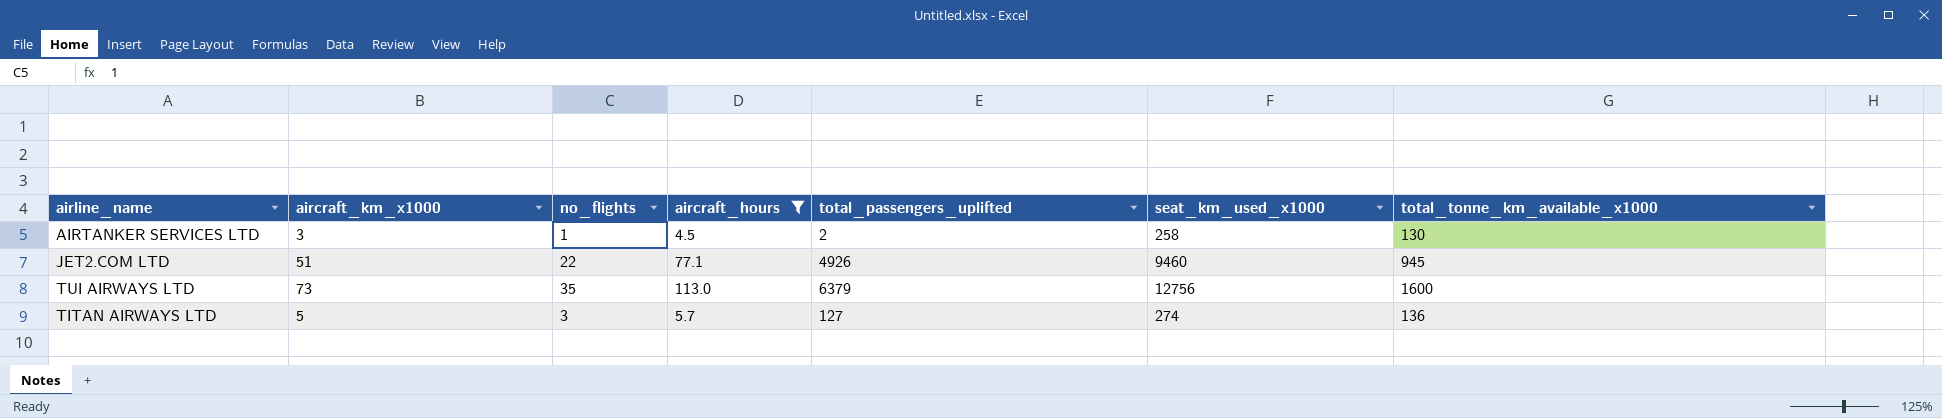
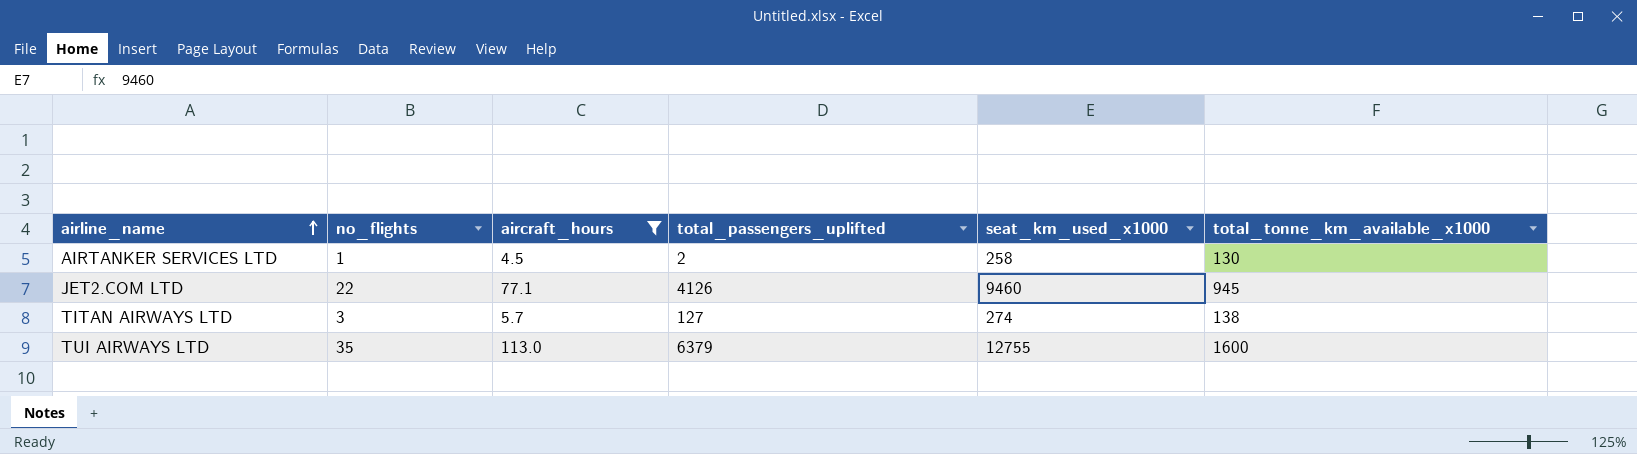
row order: none -> airline_name ascending
column aircraft_km_x1000 | position: 2 -> none
JET2.COM LTD | total_passengers_uplifted: 4926 -> 4126
TITAN AIRWAYS LTD | total_tonne_km_available_x1000: 136 -> 138
TUI AIRWAYS LTD | seat_km_used_x1000: 12756 -> 12755

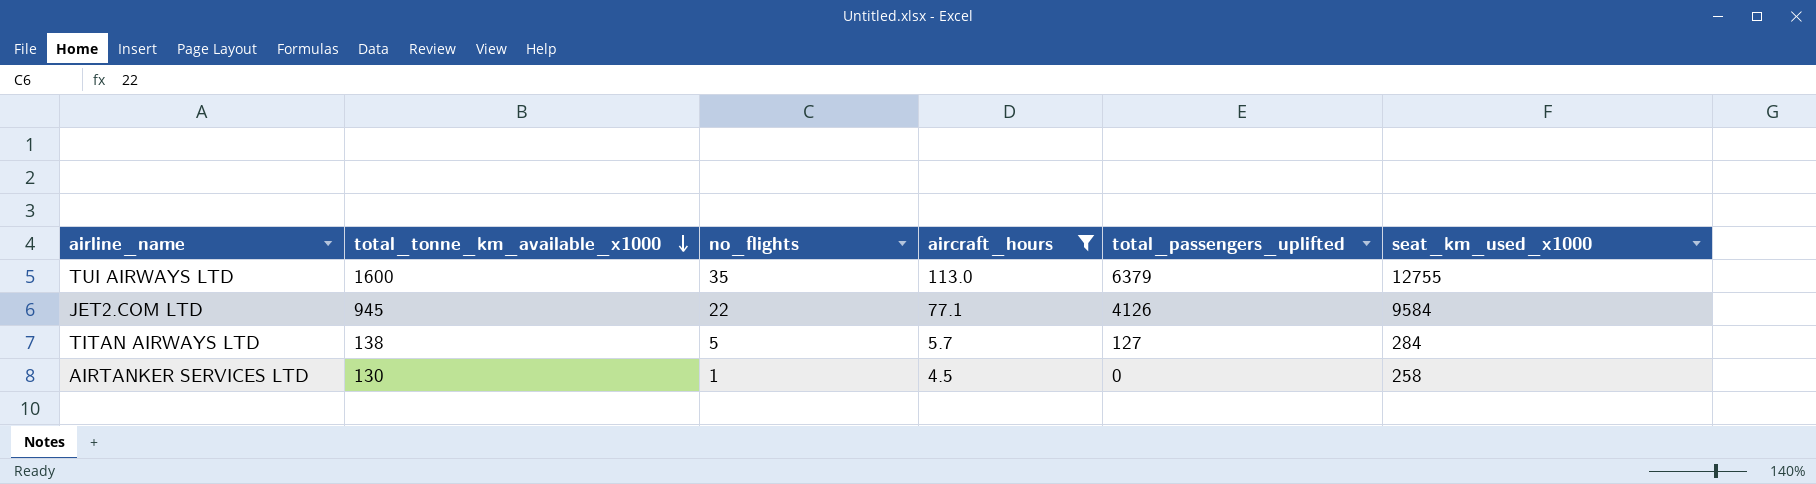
row order: airline_name ascending -> total_tonne_km_available_x1000 descending
column total_tonne_km_available_x1000 | position: 6 -> 2
JET2.COM LTD | seat_km_used_x1000: 9460 -> 9584
TITAN AIRWAYS LTD | no_flights: 3 -> 5
TITAN AIRWAYS LTD | seat_km_used_x1000: 274 -> 284
AIRTANKER SERVICES LTD | total_passengers_uplifted: 2 -> 0

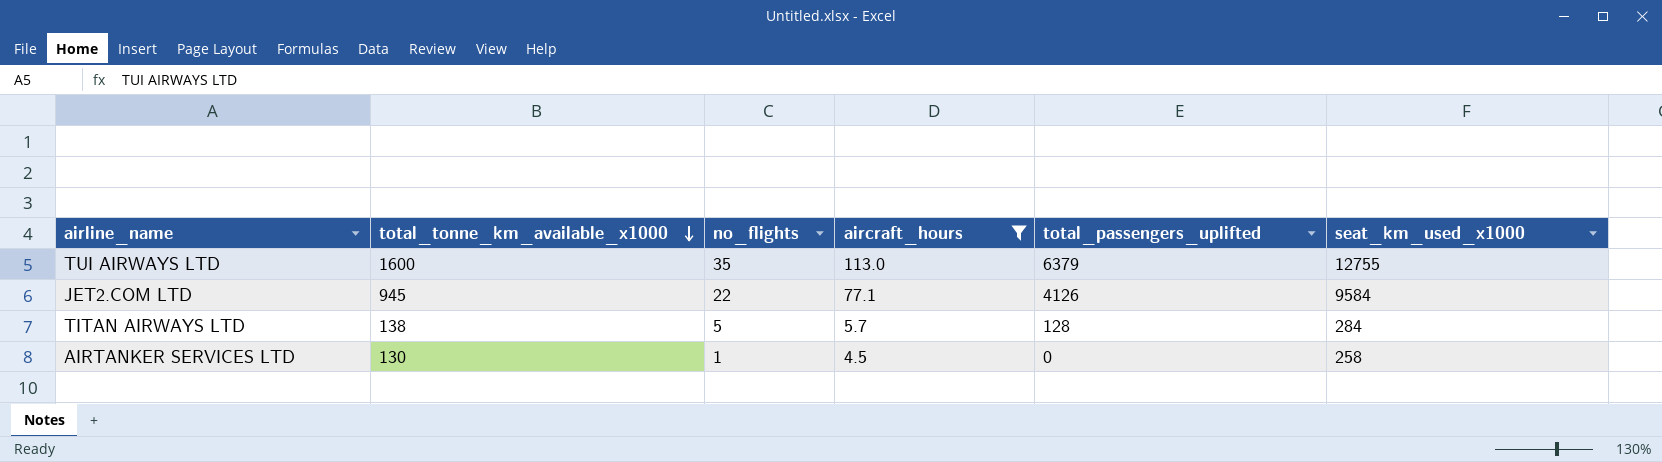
TITAN AIRWAYS LTD | total_passengers_uplifted: 127 -> 128

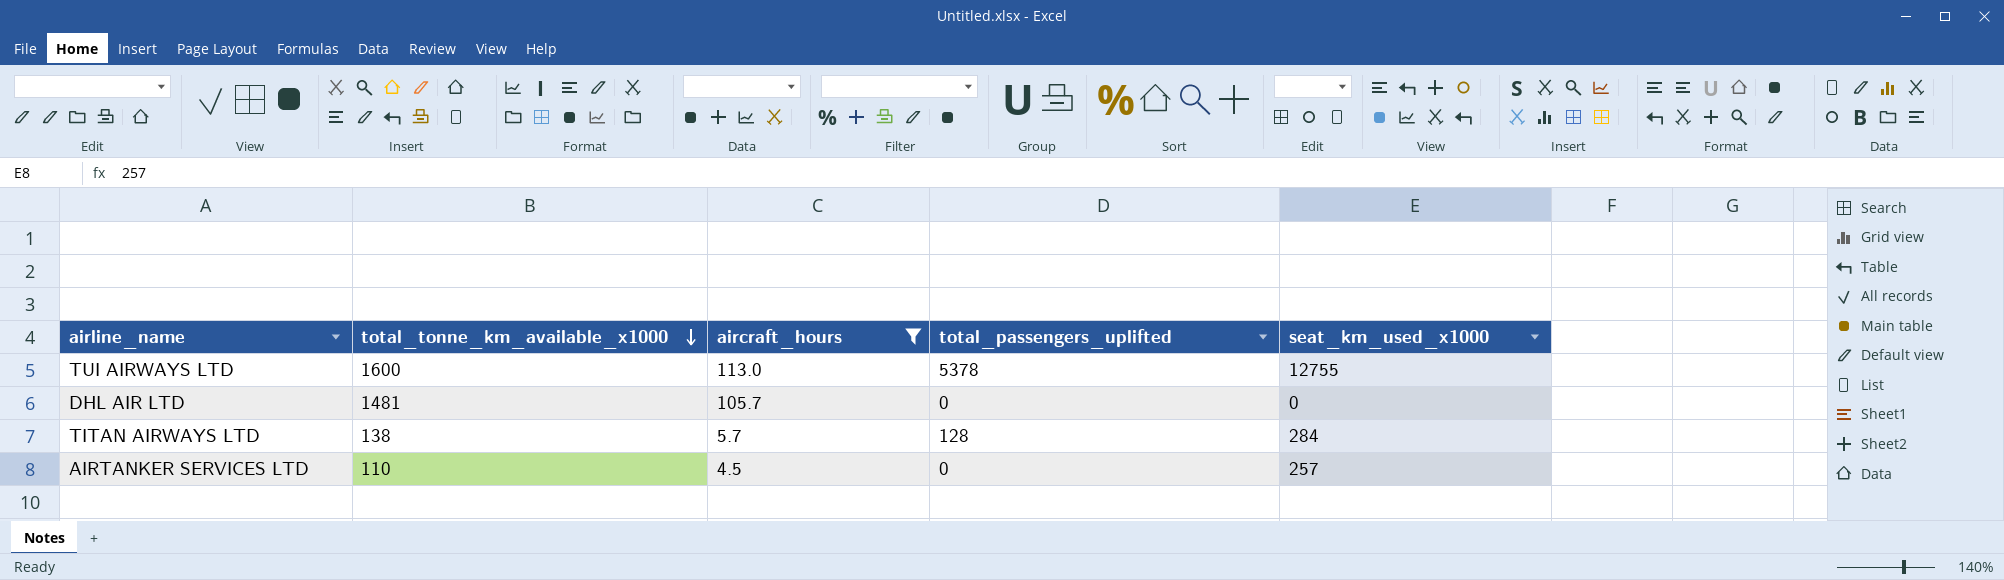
column no_flights | position: 3 -> none
row JET2.COM LTD: 945 | 22 | 77.1 | 4126 | 9584 -> none
TUI AIRWAYS LTD | total_passengers_uplifted: 6379 -> 5378
row DHL AIR LTD: none -> 1481 | 105.7 | 0 | 0
AIRTANKER SERVICES LTD | total_tonne_km_available_x1000: 130 -> 110
AIRTANKER SERVICES LTD | seat_km_used_x1000: 258 -> 257

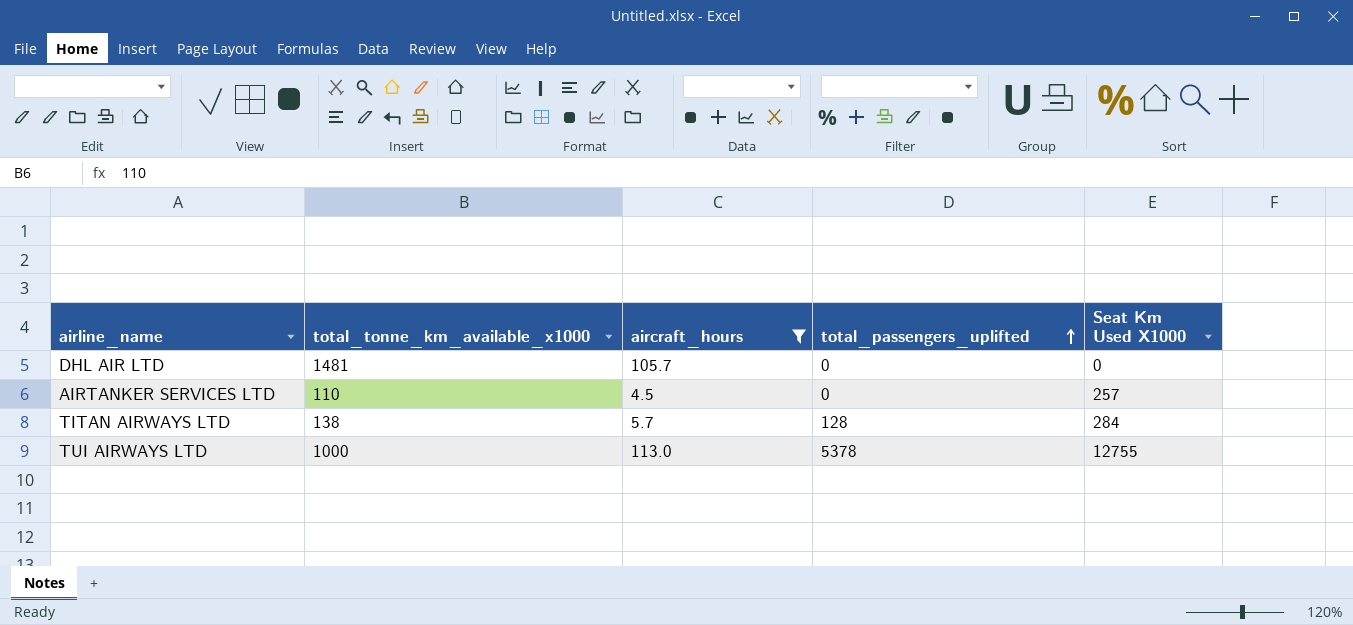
row order: total_tonne_km_available_x1000 descending -> total_passengers_uplifted ascending
column name: seat_km_used_x1000 -> Seat Km Used X1000
TUI AIRWAYS LTD | total_tonne_km_available_x1000: 1600 -> 1000

